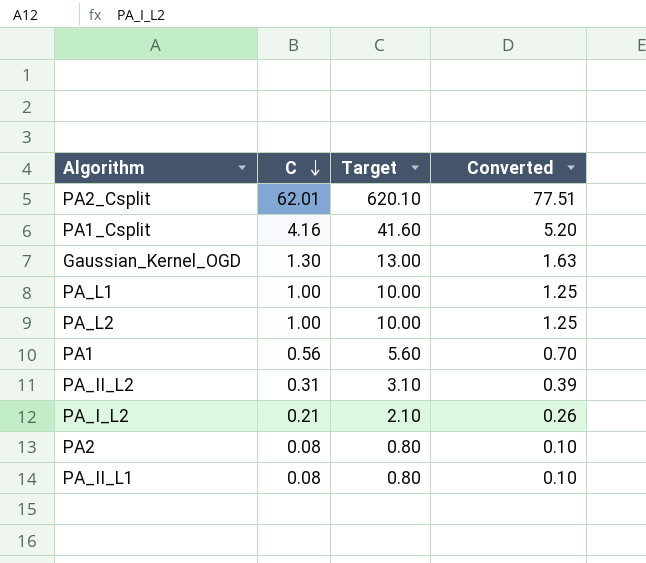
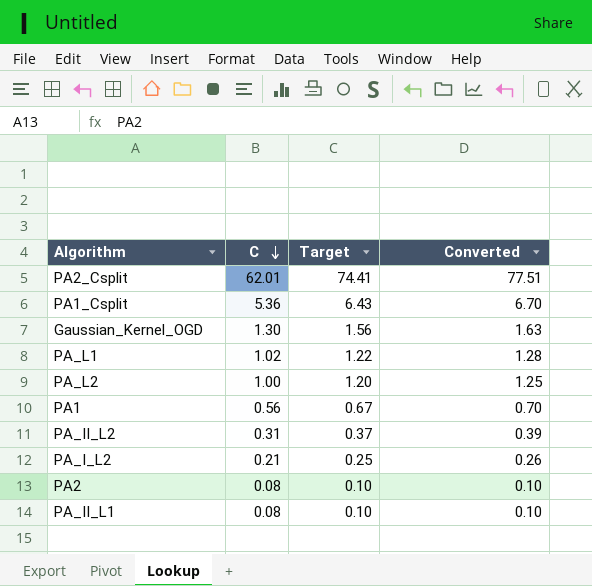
column Target | formula: [C] * 10 -> [C] * 1.2
PA1_Csplit | C: 4.16 -> 5.36
PA1_Csplit | Converted: 5.20 -> 6.70
PA_L1 | C: 1.00 -> 1.02
PA_L1 | Converted: 1.25 -> 1.28

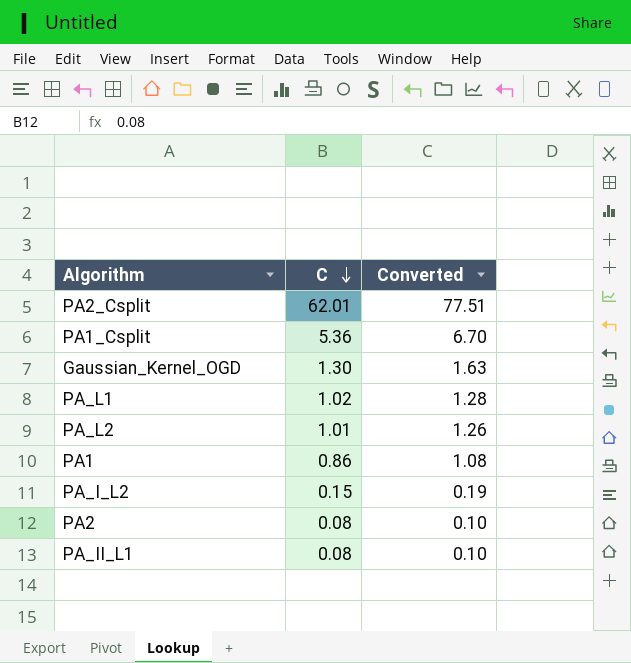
column Target | formula: [C] * 1.2 -> none
row PA_II_L2: 0.31 | 0.37 | 0.39 -> none
PA_L2 | C: 1.00 -> 1.01
PA_L2 | Converted: 1.25 -> 1.26
PA1 | C: 0.56 -> 0.86
PA1 | Converted: 0.70 -> 1.08
PA_I_L2 | C: 0.21 -> 0.15
PA_I_L2 | Converted: 0.26 -> 0.19

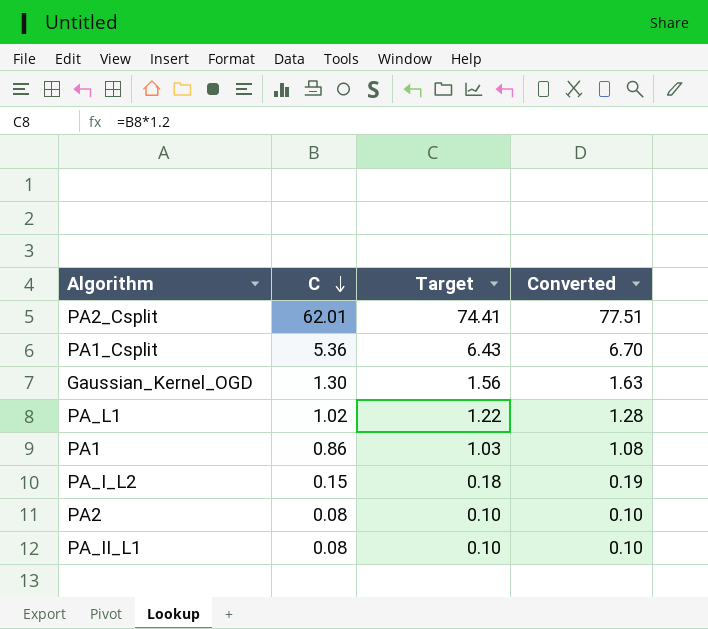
column Target | formula: none -> [C] * 1.2
row PA_L2: 1.01 | 1.26 -> none

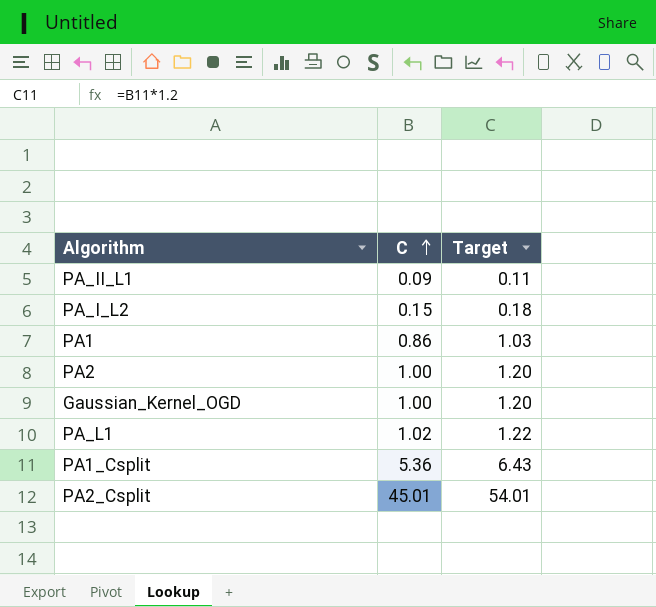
row order: C descending -> C ascending
column Converted | formula: [C] * 1.25 -> none
PA_II_L1 | C: 0.08 -> 0.09
PA_II_L1 | Target: 0.10 -> 0.11
PA2 | C: 0.08 -> 1.00
PA2 | Target: 0.10 -> 1.20
Gaussian_Kernel_OGD | C: 1.30 -> 1.00
Gaussian_Kernel_OGD | Target: 1.56 -> 1.20
PA2_Csplit | C: 62.01 -> 45.01
PA2_Csplit | Target: 74.41 -> 54.01

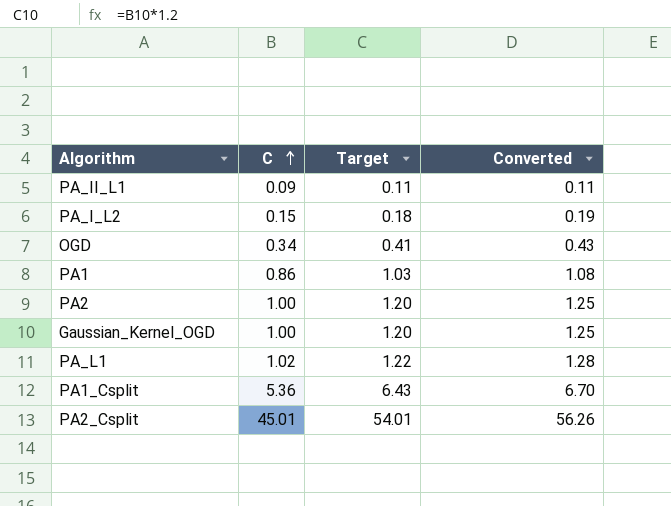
column Converted | formula: none -> [C] * 1.25
row OGD: none -> 0.34 | 0.41 | 0.43

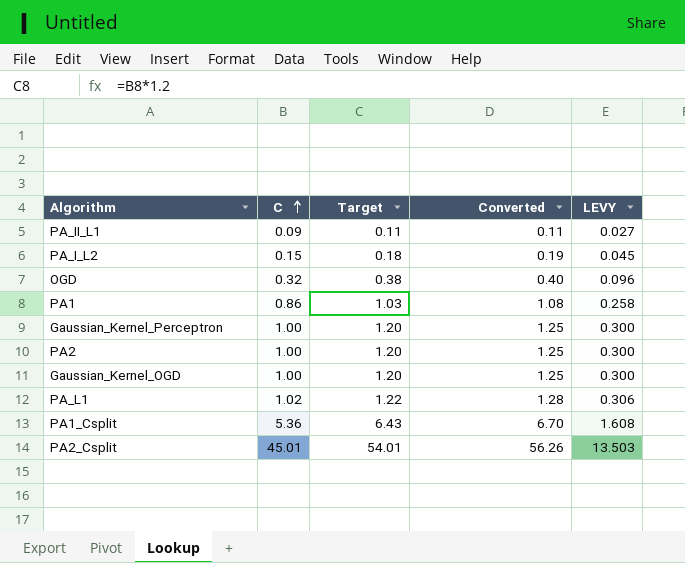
column LEVY | formula: none -> [C] * 0.3
OGD | C: 0.34 -> 0.32
OGD | Target: 0.41 -> 0.38
OGD | Converted: 0.43 -> 0.40
row Gaussian_Kernel_Perceptron: none -> 1.00 | 1.20 | 1.25 | 0.300

